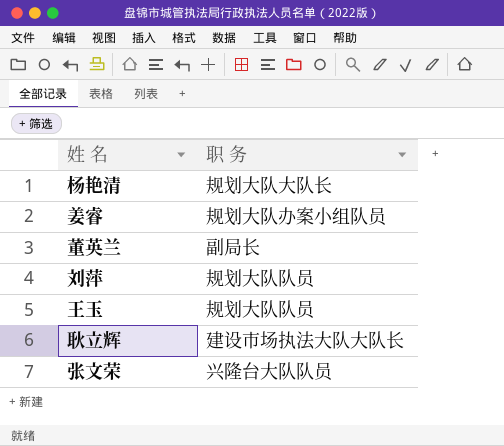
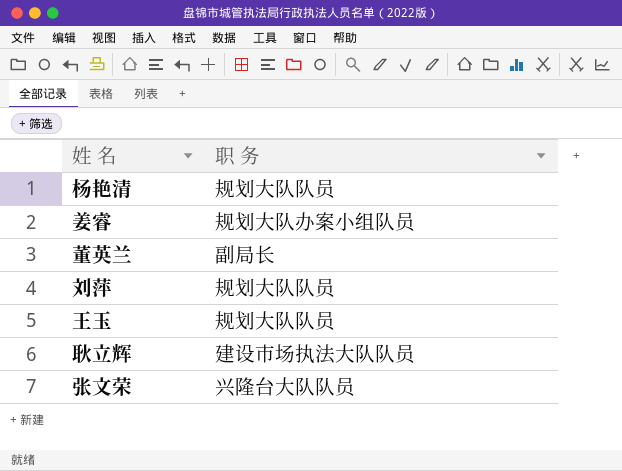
杨艳清 | 职 务: 规划大队大队长 -> 规划大队队员
耿立辉 | 职 务: 建设市场执法大队大队长 -> 建设市场执法大队队员

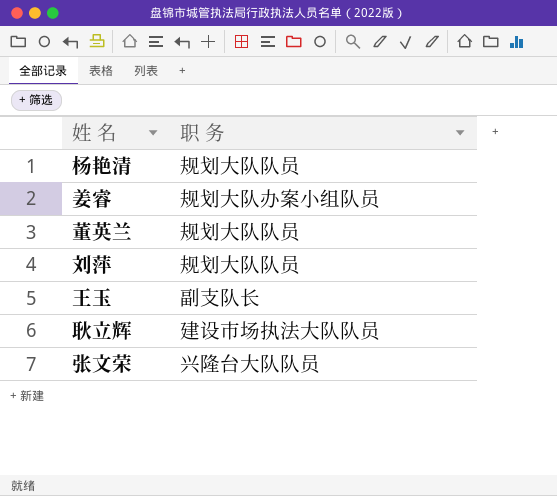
董英兰 | 职 务: 副局长 -> 规划大队队员
王玉 | 职 务: 规划大队队员 -> 副支队长

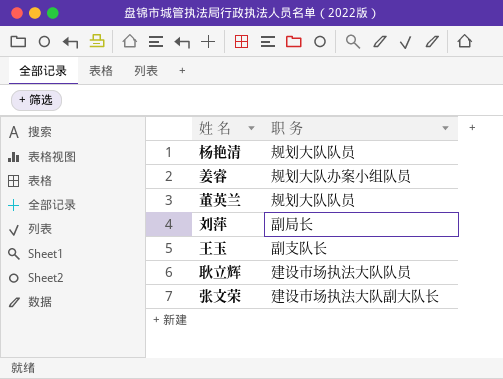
刘萍 | 职 务: 规划大队队员 -> 副局长
张文荣 | 职 务: 兴隆台大队队员 -> 建设市场执法大队副大队长

